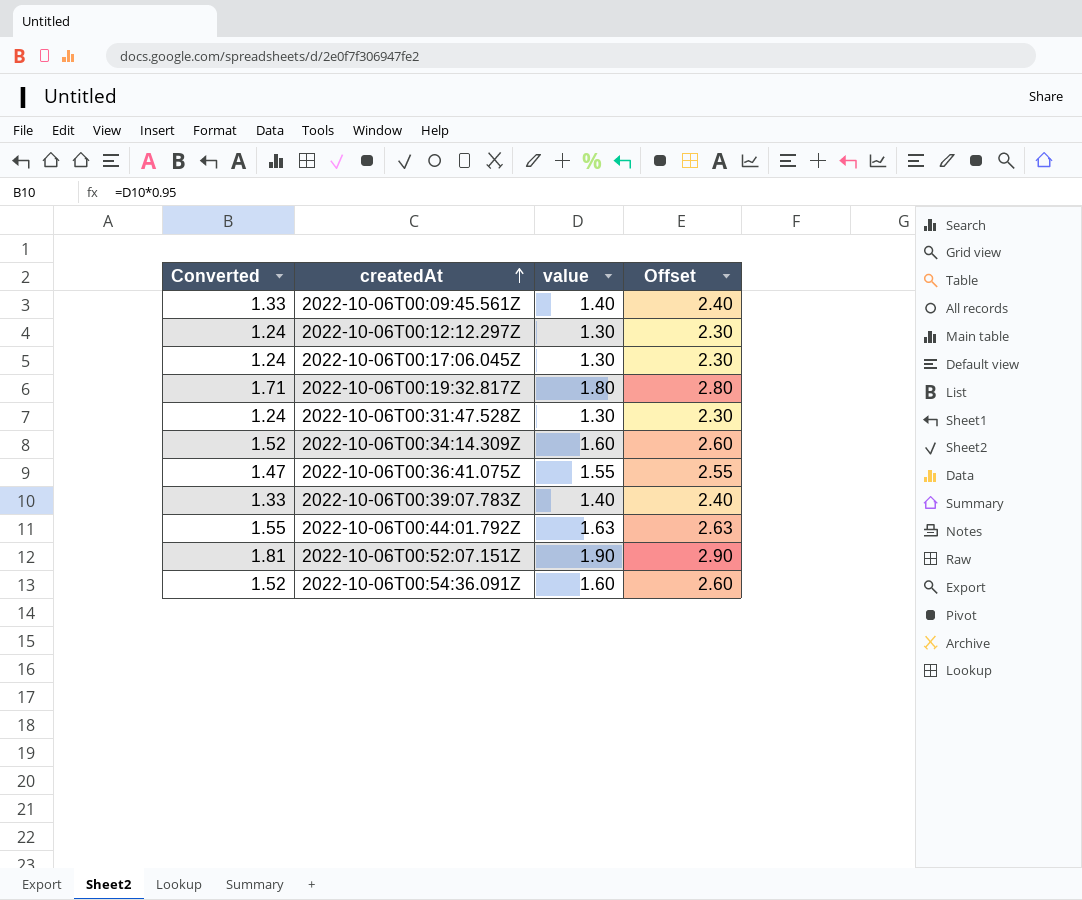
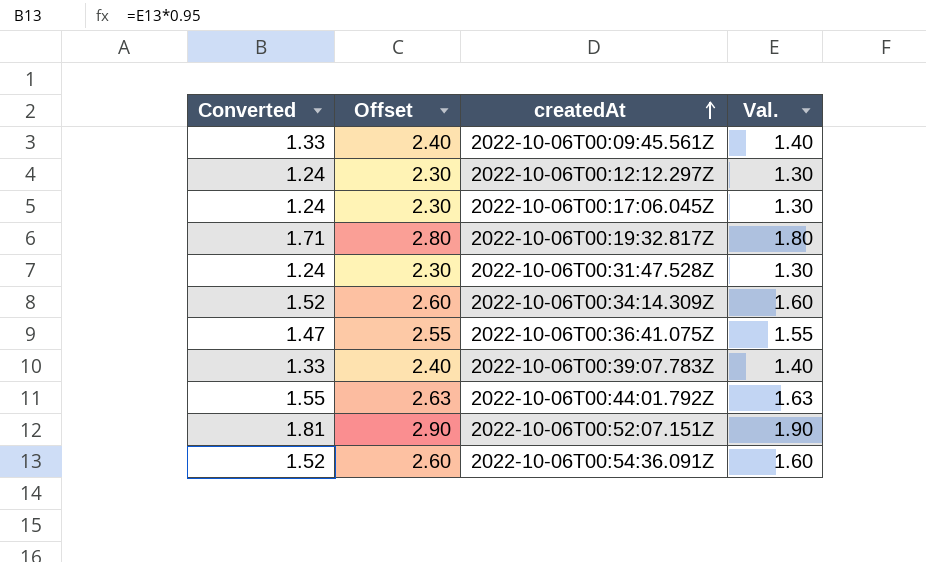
column Offset | position: 4 -> 2
column name: value -> Val.

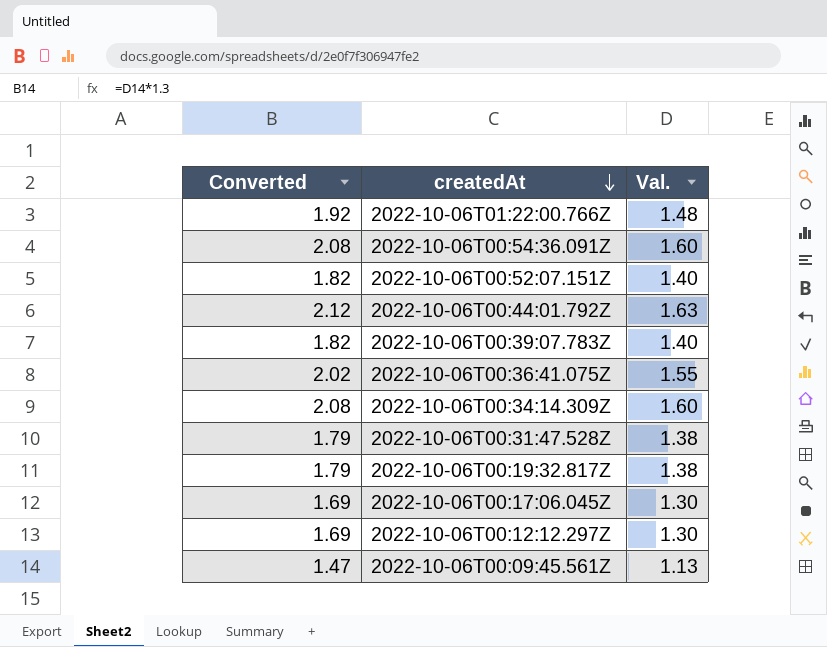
row order: createdAt ascending -> createdAt descending
column Offset | formula: [Val.] + 1 -> none
column Converted | formula: [Val.] * 0.95 -> [Val.] * 1.3
row 2022-10-06T01:22:00.766Z: none -> 1.92 | 1.48
2022-10-06T00:52:07.151Z | Val.: 1.90 -> 1.40
2022-10-06T00:31:47.528Z | Val.: 1.30 -> 1.38
2022-10-06T00:19:32.817Z | Val.: 1.80 -> 1.38
2022-10-06T00:09:45.561Z | Val.: 1.40 -> 1.13

